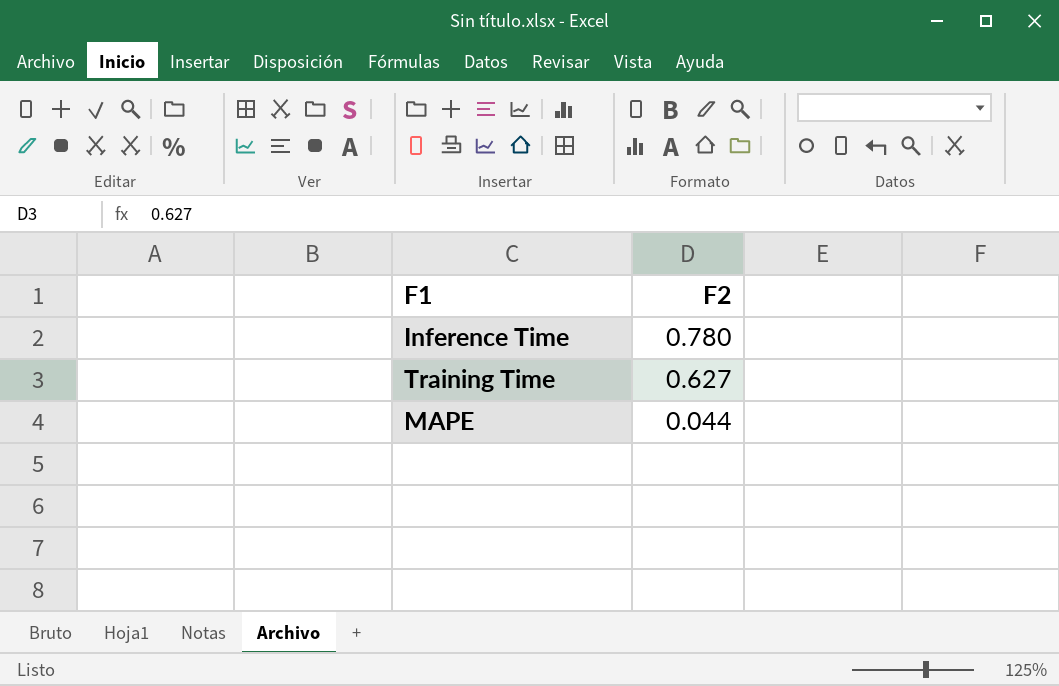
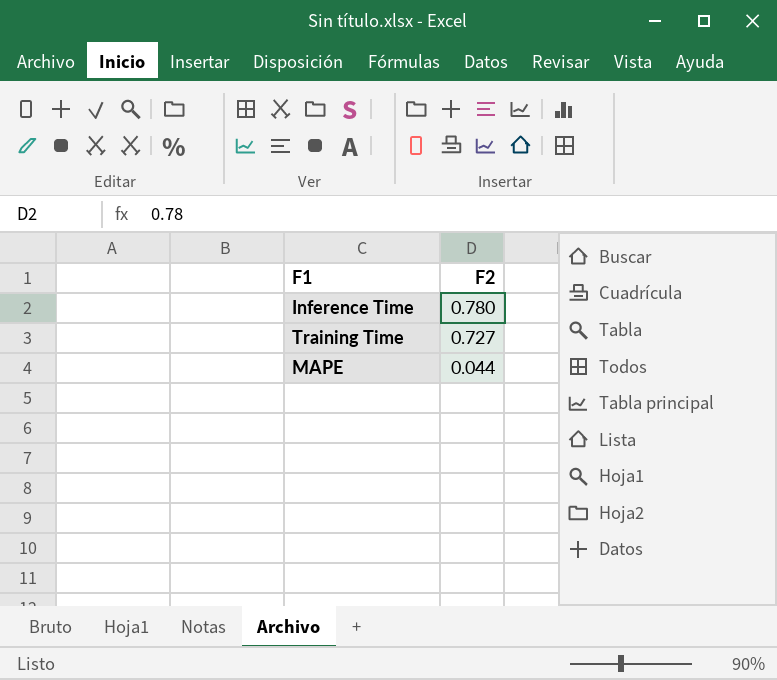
Training Time | F2: 0.627 -> 0.727

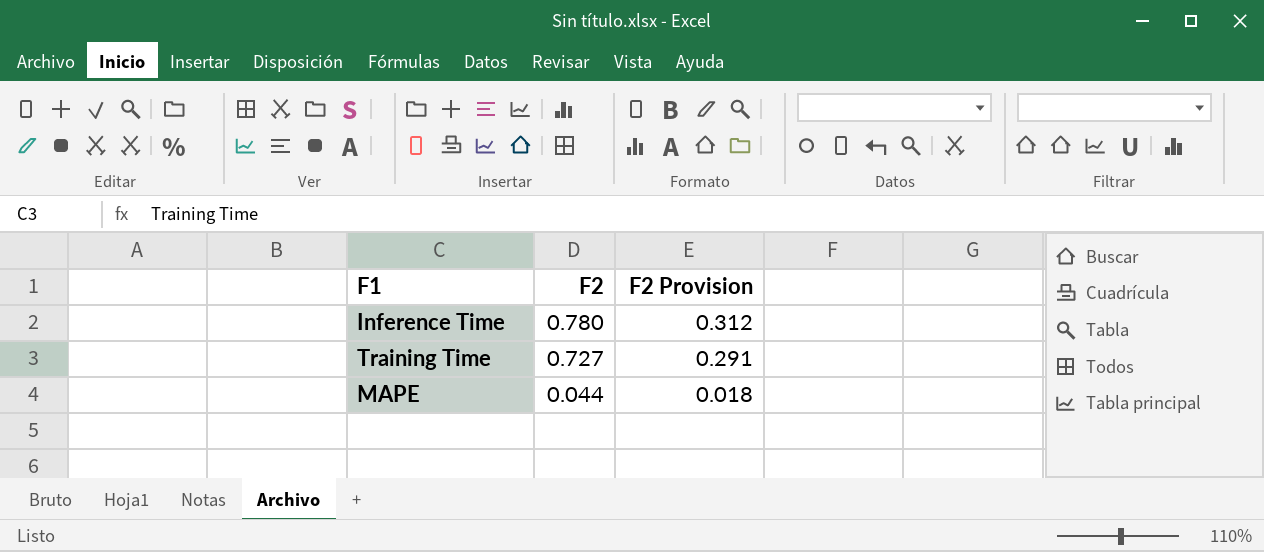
column F2 Provision | formula: none -> [F2] * 0.4

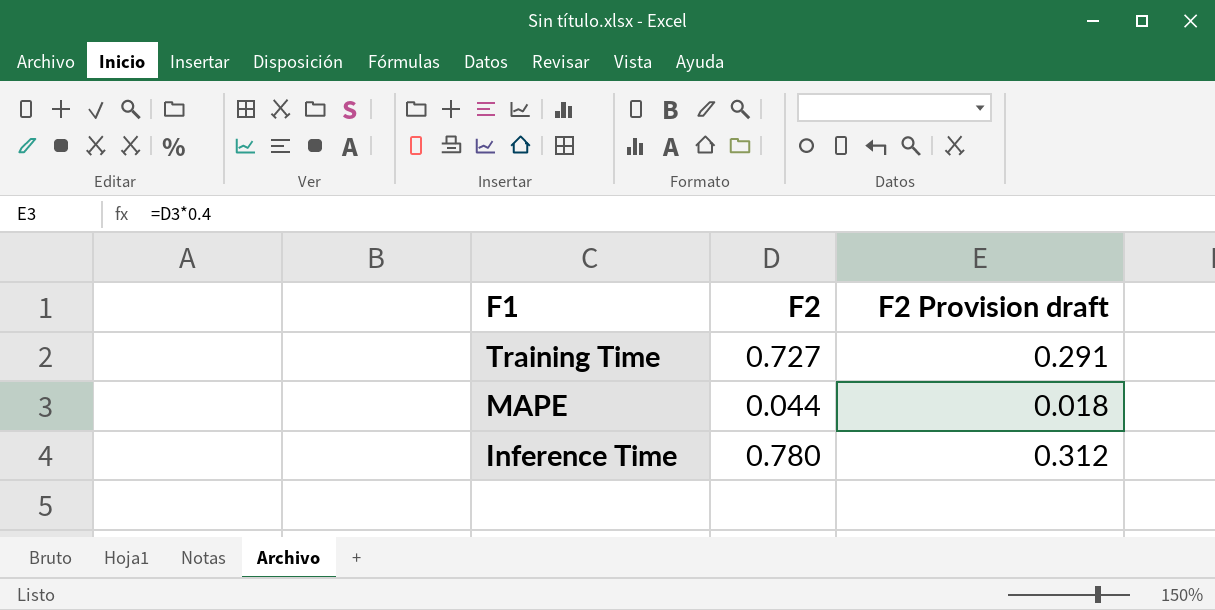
row order: F2 descending -> F1 descending
column name: F2 Provision -> F2 Provision draft

